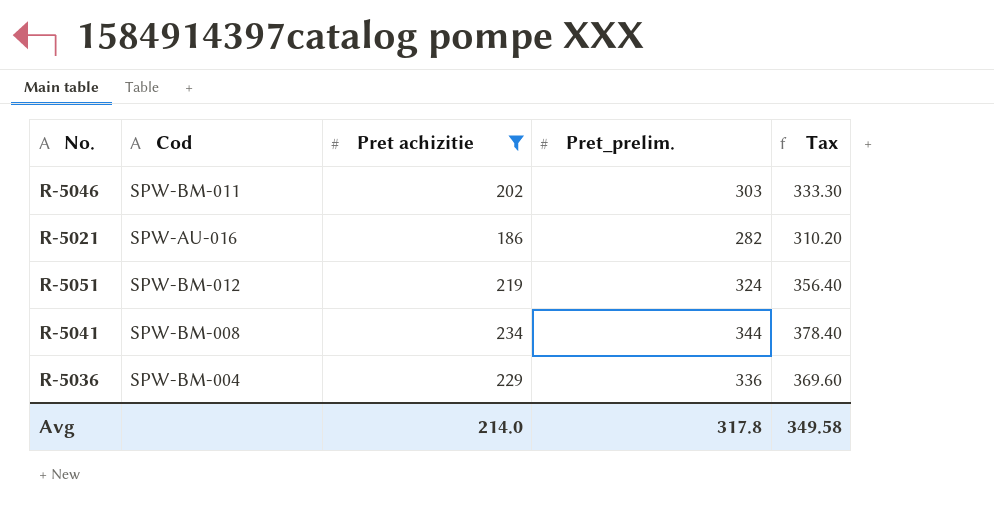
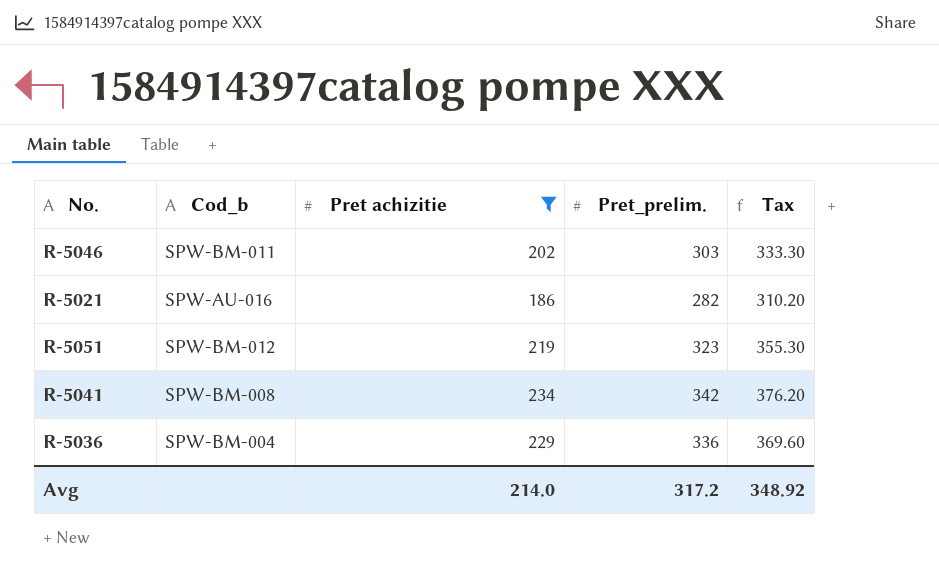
column name: Cod -> Cod_b
R-5051 | Pret_prelim.: 324 -> 323
R-5051 | Tax: 356.40 -> 355.30
R-5041 | Pret_prelim.: 344 -> 342
R-5041 | Tax: 378.40 -> 376.20
Avg | Pret_prelim.: 317.8 -> 317.2
Avg | Tax: 349.58 -> 348.92

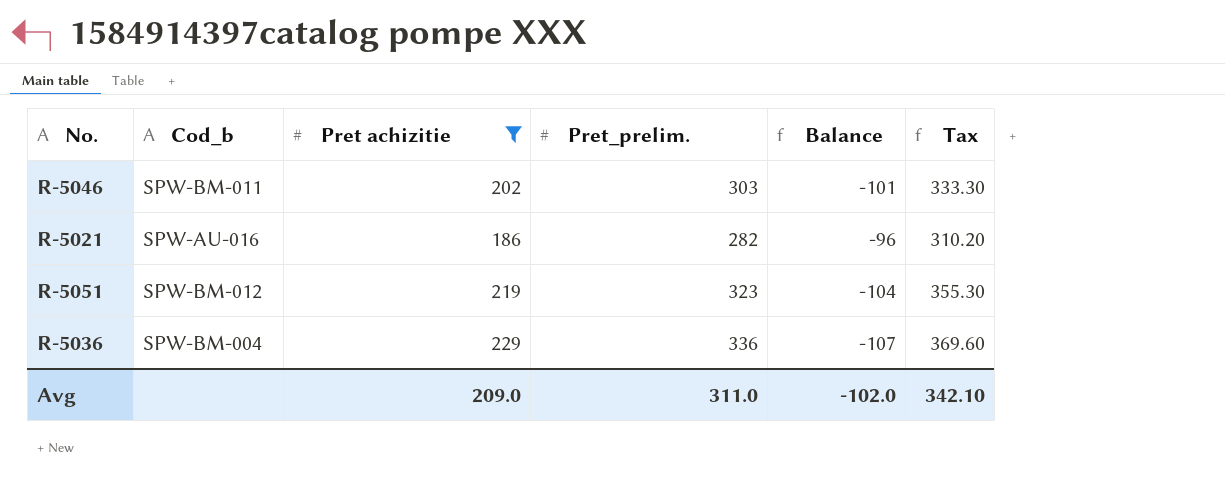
column Balance | formula: none -> [Pret achizitie] - [Pret_prelim.]
row R-5041: SPW-BM-008 | 234 | 342 | 376.20 -> none
Avg | Pret achizitie: 214.0 -> 209.0
Avg | Pret_prelim.: 317.2 -> 311.0
Avg | Tax: 348.92 -> 342.10

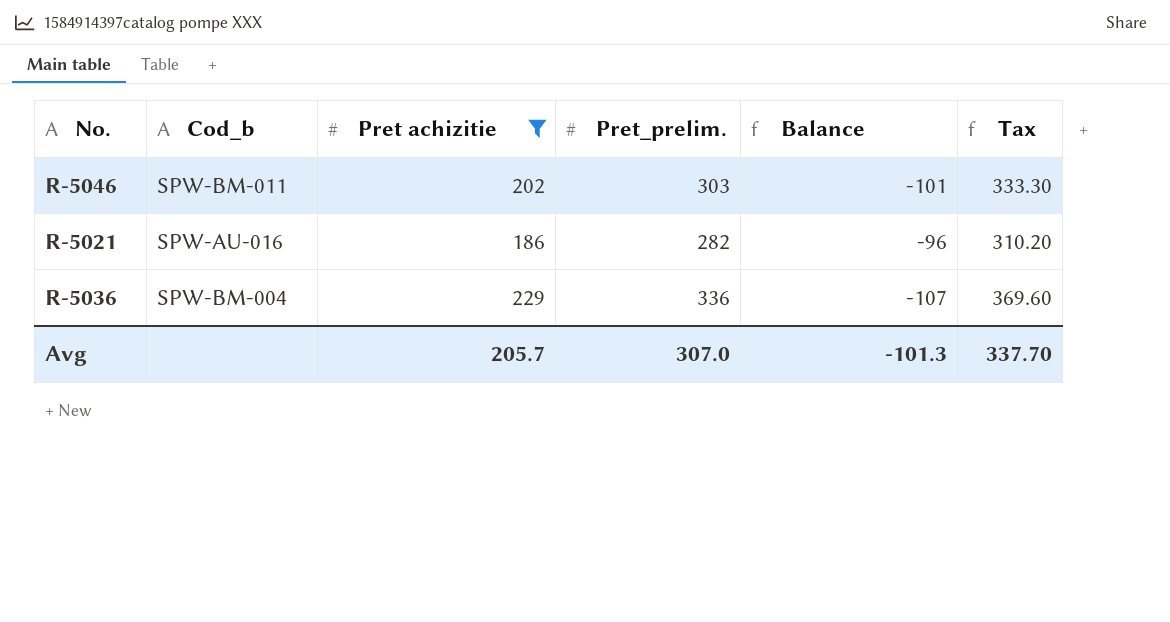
row R-5051: SPW-BM-012 | 219 | 323 | -104 | 355.30 -> none
Avg | Pret achizitie: 209.0 -> 205.7
Avg | Pret_prelim.: 311.0 -> 307.0
Avg | Balance: -102.0 -> -101.3
Avg | Tax: 342.10 -> 337.70

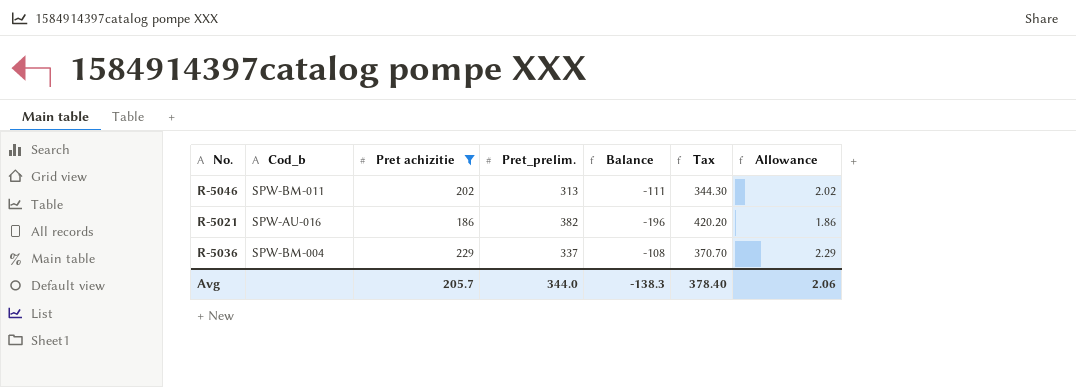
column Allowance | formula: none -> [Pret achizitie] * 0.01
R-5046 | Pret_prelim.: 303 -> 313
R-5046 | Balance: -101 -> -111
R-5046 | Tax: 333.30 -> 344.30
R-5021 | Pret_prelim.: 282 -> 382
R-5021 | Balance: -96 -> -196
R-5021 | Tax: 310.20 -> 420.20
R-5036 | Pret_prelim.: 336 -> 337
R-5036 | Balance: -107 -> -108
R-5036 | Tax: 369.60 -> 370.70
Avg | Pret_prelim.: 307.0 -> 344.0
Avg | Balance: -101.3 -> -138.3
Avg | Tax: 337.70 -> 378.40

